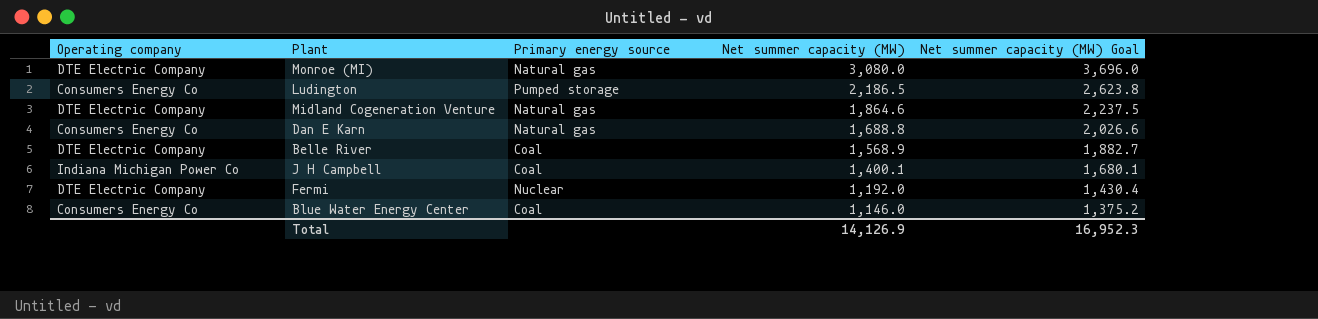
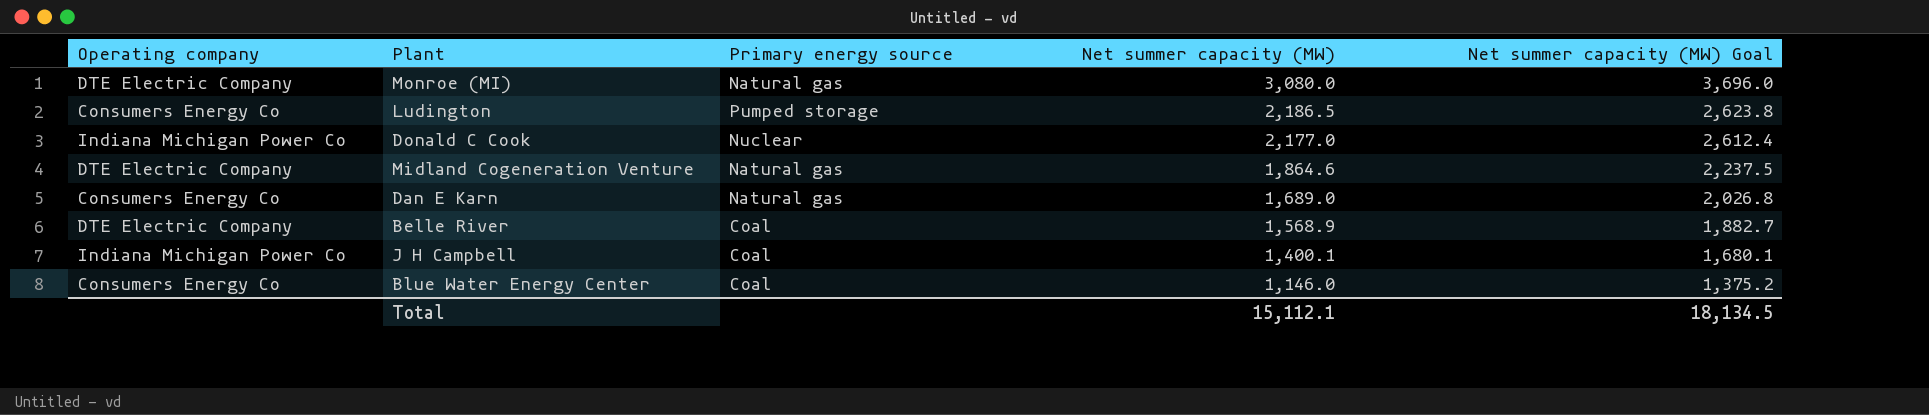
row Fermi: DTE Electric Company | Nuclear | 1,192.0 | 1,430.4 -> none
row Donald C Cook: none -> Indiana Michigan Power Co | Nuclear | 2,177.0 | 2,612.4
Dan E Karn | Net summer capacity (MW): 1,688.8 -> 1,689.0
Dan E Karn | Net summer capacity (MW) Goal: 2,026.6 -> 2,026.8
Total | Net summer capacity (MW): 14,126.9 -> 15,112.1
Total | Net summer capacity (MW) Goal: 16,952.3 -> 18,134.5

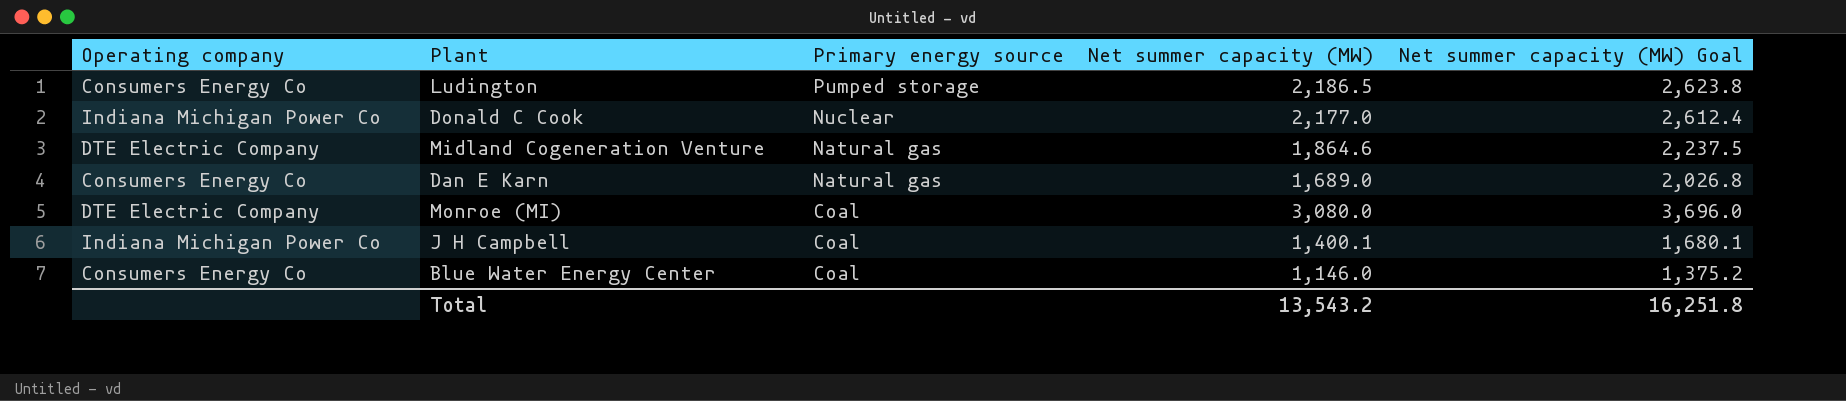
row order: Net summer capacity (MW) descending -> Primary energy source descending
row Belle River: DTE Electric Company | Coal | 1,568.9 | 1,882.7 -> none
Monroe (MI) | Primary energy source: Natural gas -> Coal
Total | Net summer capacity (MW): 15,112.1 -> 13,543.2
Total | Net summer capacity (MW) Goal: 18,134.5 -> 16,251.8

